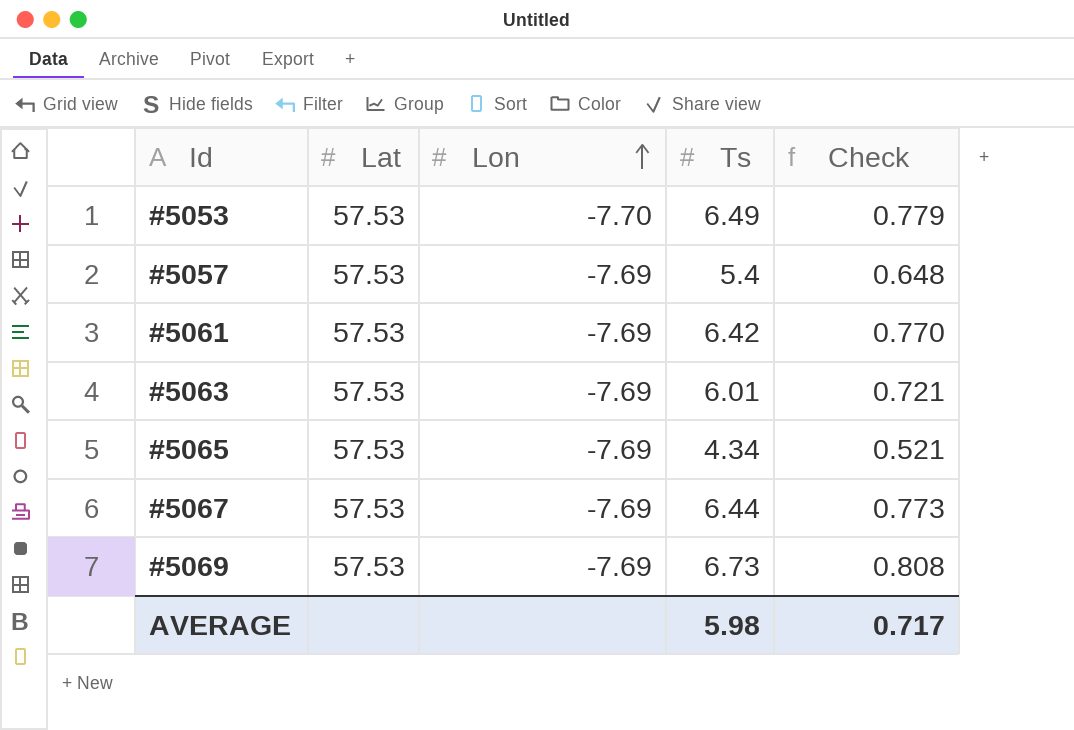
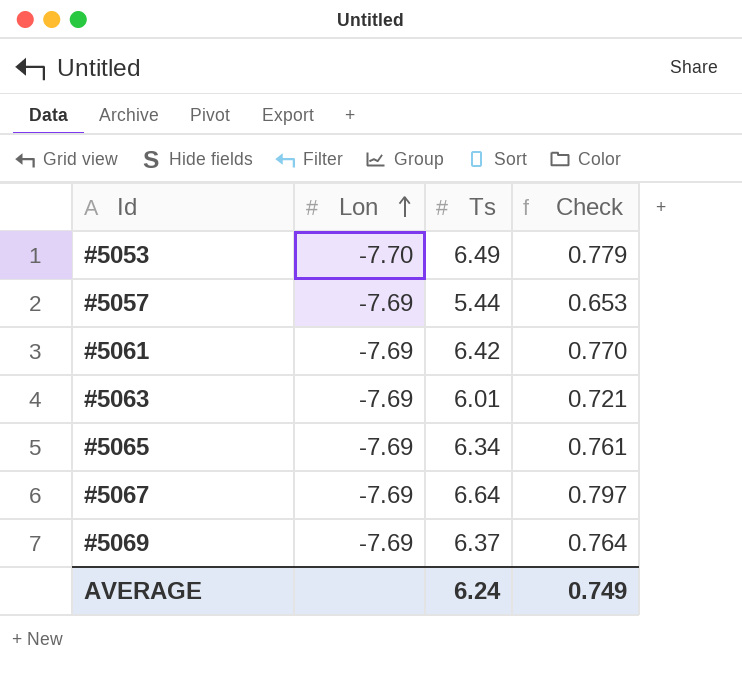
column Lat | position: 2 -> none
#5057 | Ts: 5.4 -> 5.44
#5057 | Check: 0.648 -> 0.653
#5065 | Ts: 4.34 -> 6.34
#5065 | Check: 0.521 -> 0.761
#5067 | Ts: 6.44 -> 6.64
#5067 | Check: 0.773 -> 0.797
#5069 | Ts: 6.73 -> 6.37
#5069 | Check: 0.808 -> 0.764
AVERAGE | Ts: 5.98 -> 6.24
AVERAGE | Check: 0.717 -> 0.749

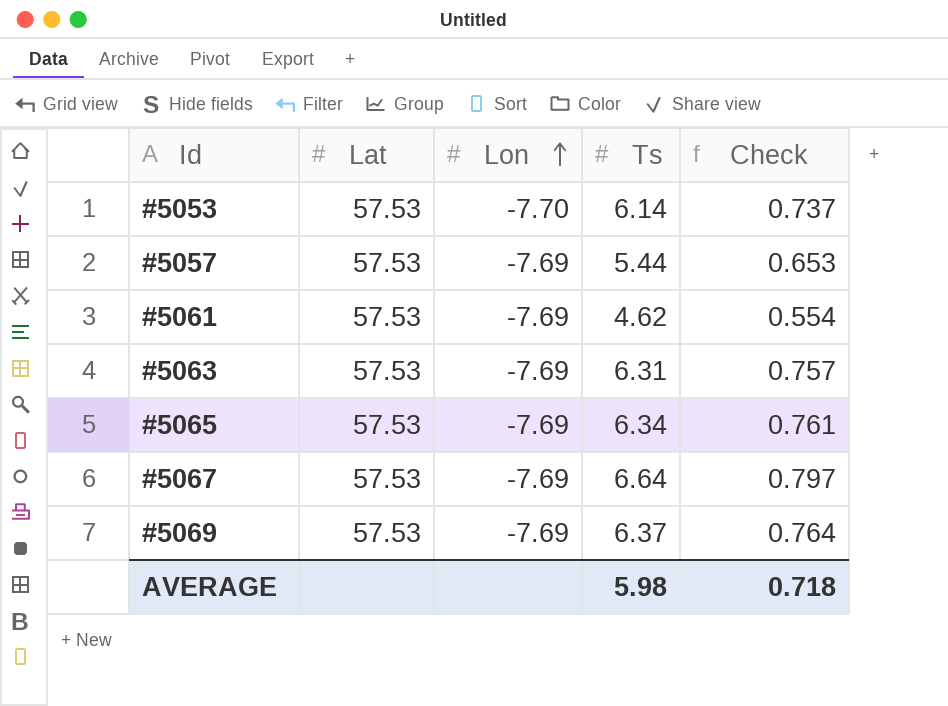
column Lat | position: none -> 2
#5053 | Ts: 6.49 -> 6.14
#5053 | Check: 0.779 -> 0.737
#5061 | Ts: 6.42 -> 4.62
#5061 | Check: 0.770 -> 0.554
#5063 | Ts: 6.01 -> 6.31
#5063 | Check: 0.721 -> 0.757
AVERAGE | Ts: 6.24 -> 5.98
AVERAGE | Check: 0.749 -> 0.718

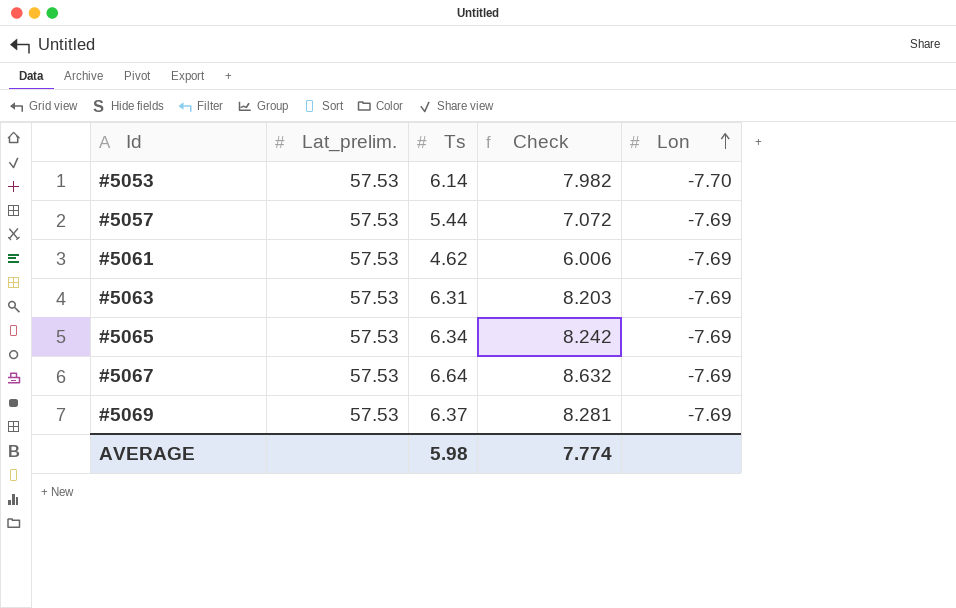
column name: Lat -> Lat_prelim.
column Check | formula: [Ts] * 0.12 -> [Ts] * 1.3
column Lon | position: 3 -> 5
AVERAGE | Check: 0.718 -> 7.774

